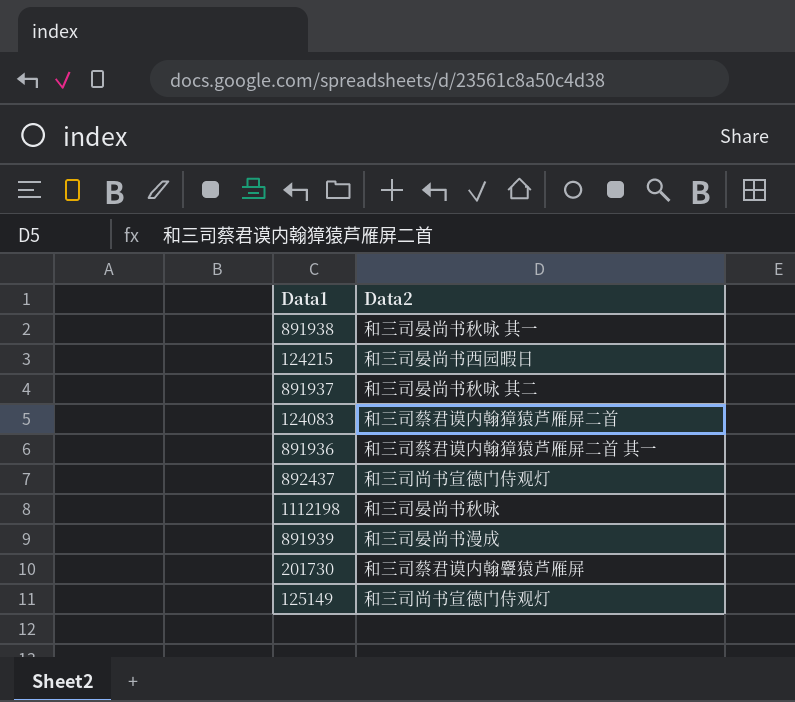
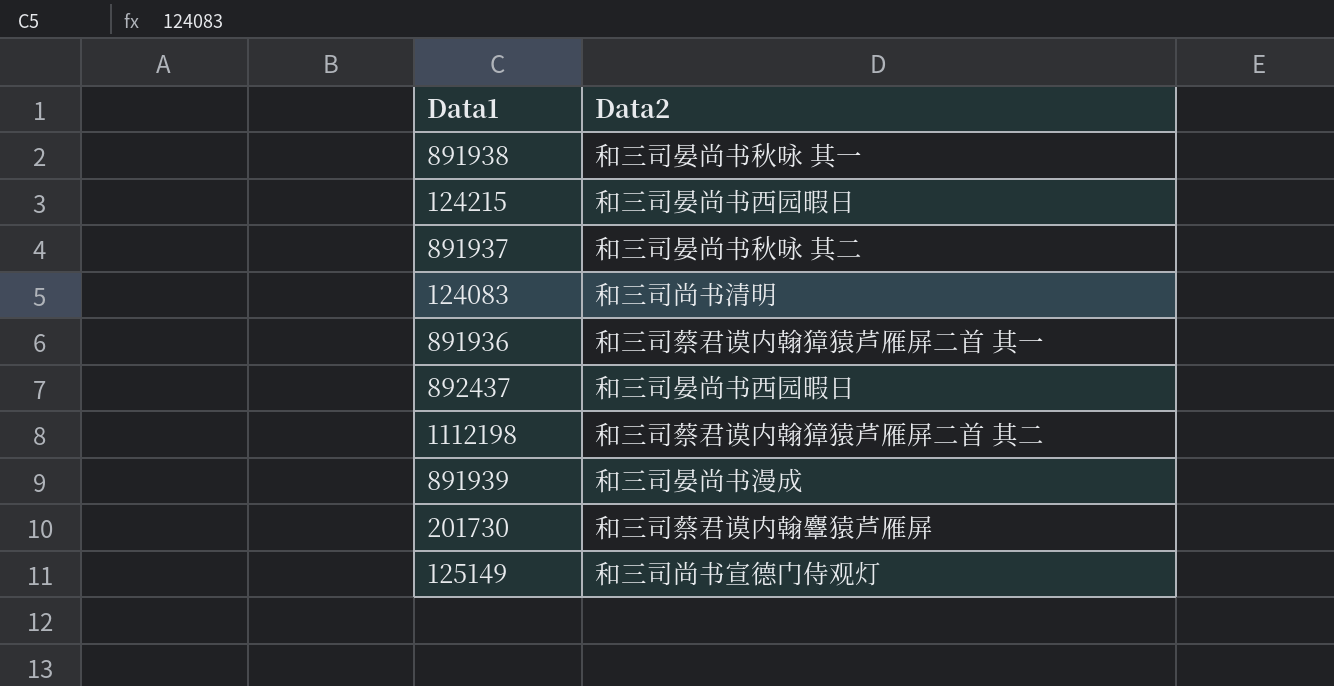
124083 | Data2: 和三司蔡君谟内翰獐猿芦雁屏二首 -> 和三司尚书清明
892437 | Data2: 和三司尚书宣德门侍观灯 -> 和三司晏尚书西园暇日
1112198 | Data2: 和三司晏尚书秋咏 -> 和三司蔡君谟内翰獐猿芦雁屏二首 其二

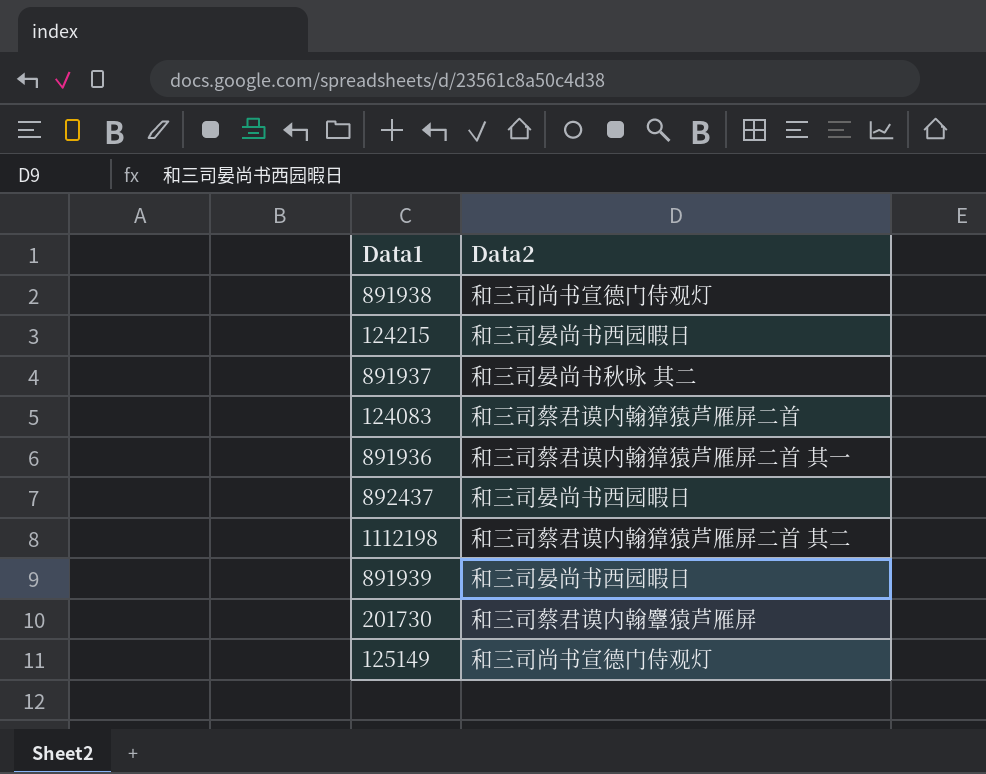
891938 | Data2: 和三司晏尚书秋咏 其一 -> 和三司尚书宣德门侍观灯
124083 | Data2: 和三司尚书清明 -> 和三司蔡君谟内翰獐猿芦雁屏二首
891939 | Data2: 和三司晏尚书漫成 -> 和三司晏尚书西园暇日

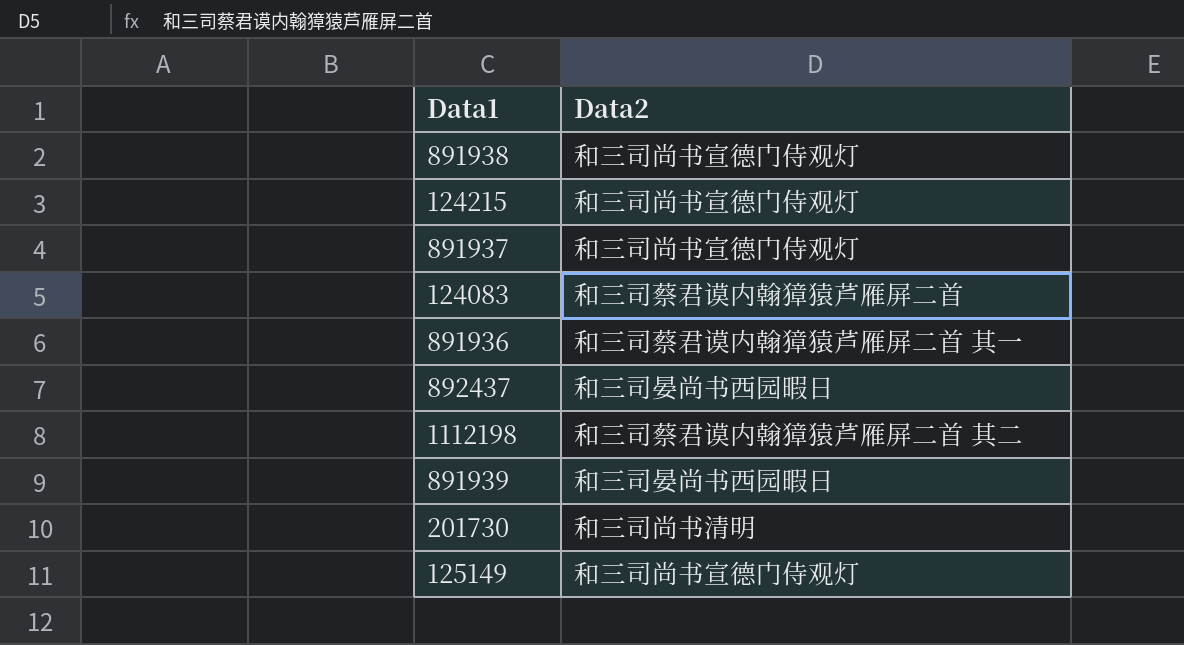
124215 | Data2: 和三司晏尚书西园暇日 -> 和三司尚书宣德门侍观灯
891937 | Data2: 和三司晏尚书秋咏 其二 -> 和三司尚书宣德门侍观灯
201730 | Data2: 和三司蔡君谟内翰麞猿芦雁屏 -> 和三司尚书清明

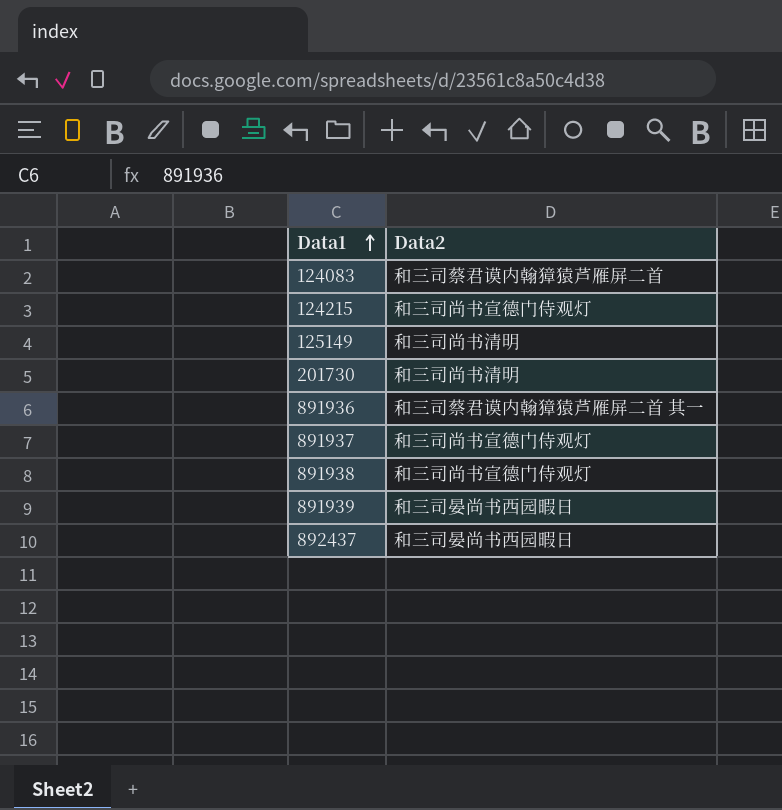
row order: none -> Data1 ascending
row 1112198: 和三司蔡君谟内翰獐猿芦雁屏二首 其二 -> none
125149 | Data2: 和三司尚书宣德门侍观灯 -> 和三司尚书清明

